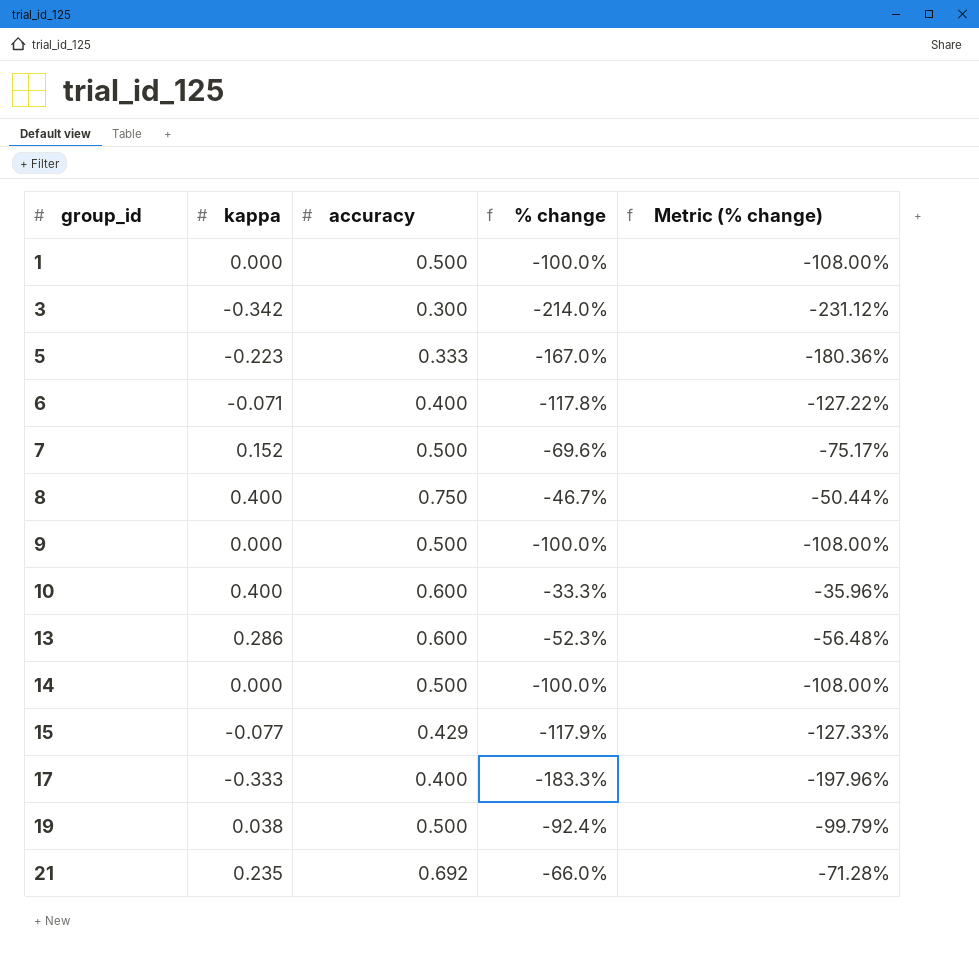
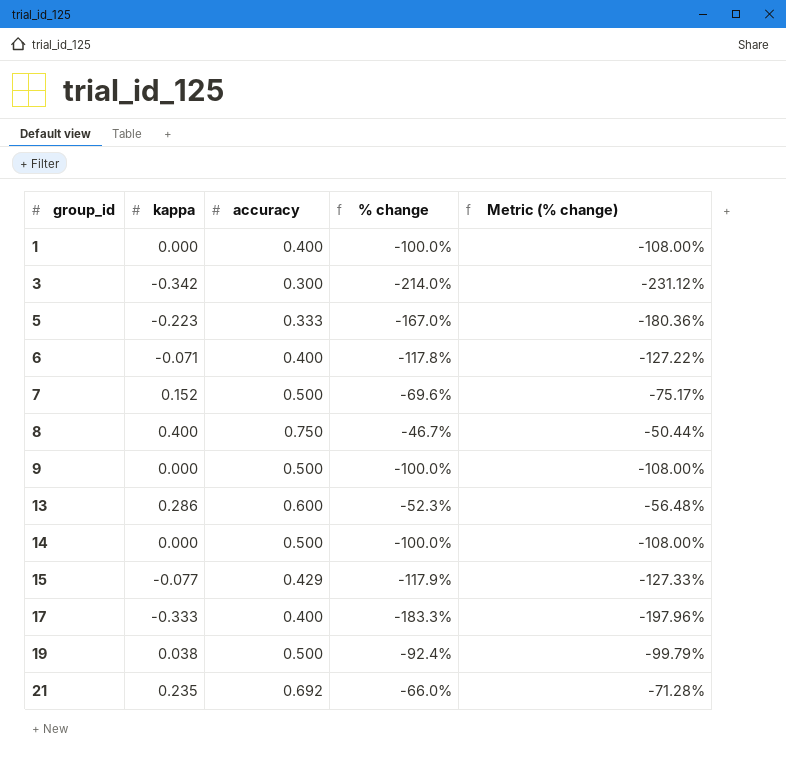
row 10: 0.400 | 0.600 | -33.3% | -35.96% -> none
1 | accuracy: 0.500 -> 0.400

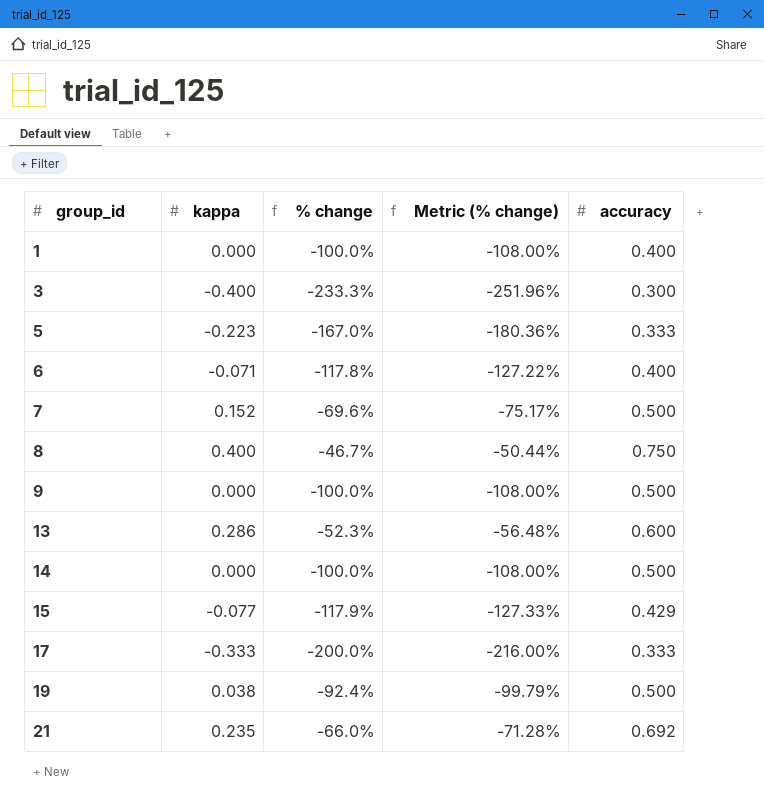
column accuracy | position: 3 -> 5
3 | kappa: -0.342 -> -0.400
3 | % change: -214.0% -> -233.3%
3 | Metric (% change): -231.12% -> -251.96%
17 | % change: -183.3% -> -200.0%
17 | Metric (% change): -197.96% -> -216.00%
17 | accuracy: 0.400 -> 0.333

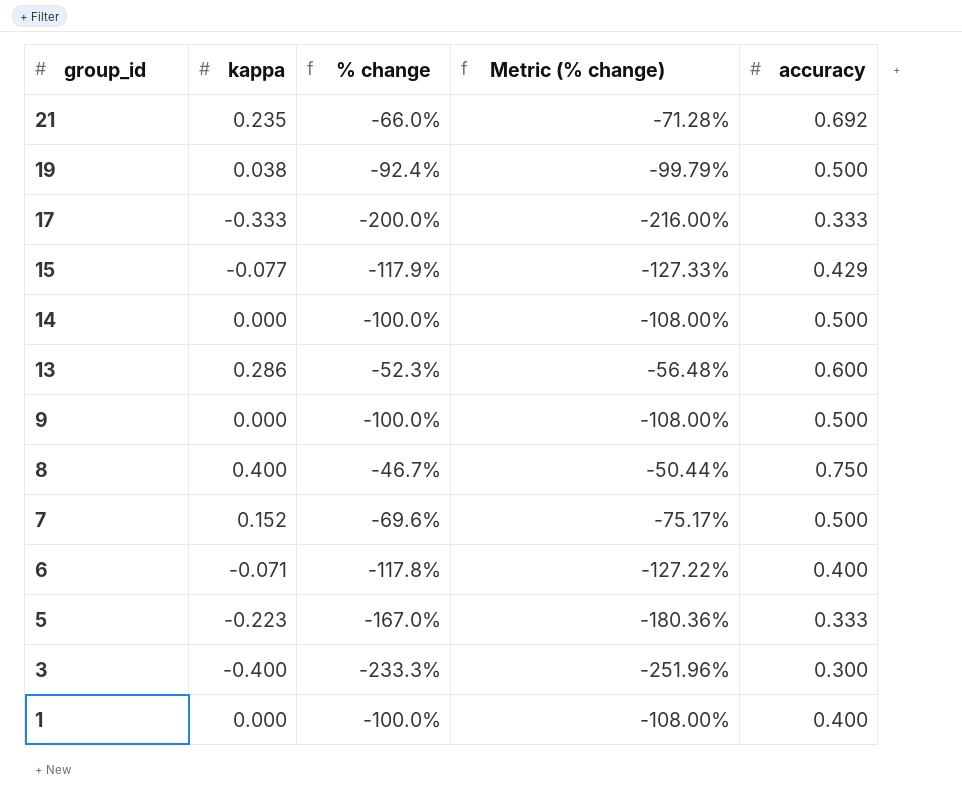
row order: group_id ascending -> group_id descending

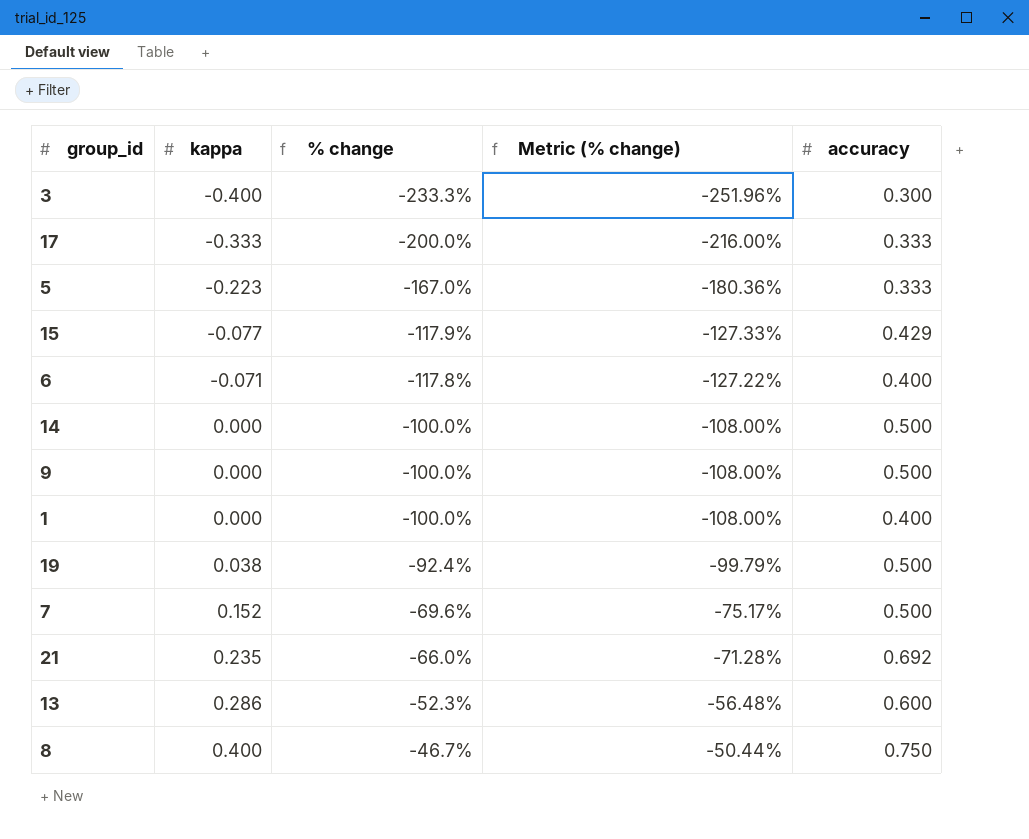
row order: group_id descending -> kappa ascending

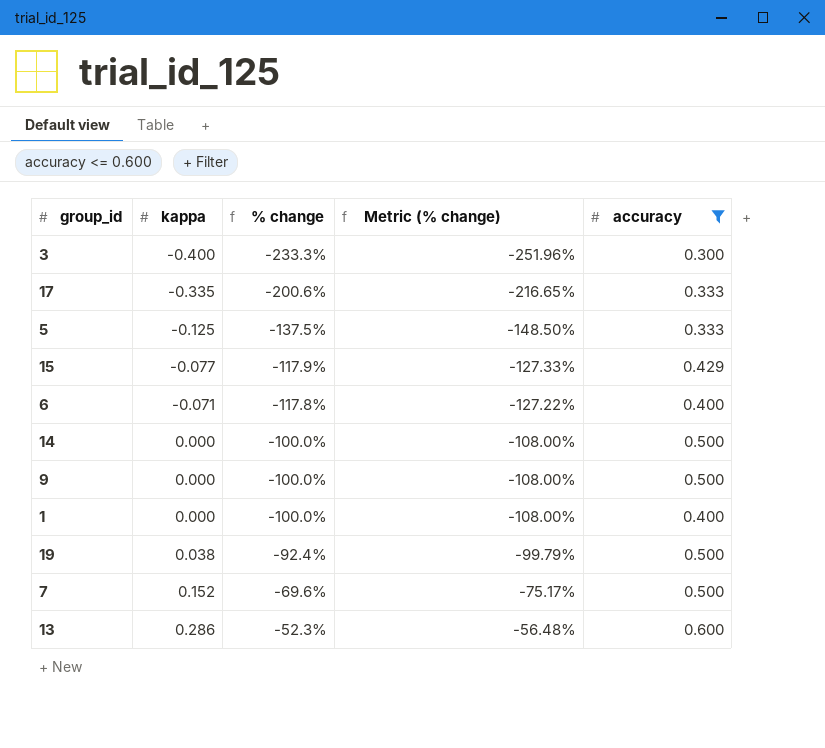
filter: none -> accuracy <= 0.600
17 | kappa: -0.333 -> -0.335
17 | % change: -200.0% -> -200.6%
17 | Metric (% change): -216.00% -> -216.65%
5 | kappa: -0.223 -> -0.125
5 | % change: -167.0% -> -137.5%
5 | Metric (% change): -180.36% -> -148.50%

